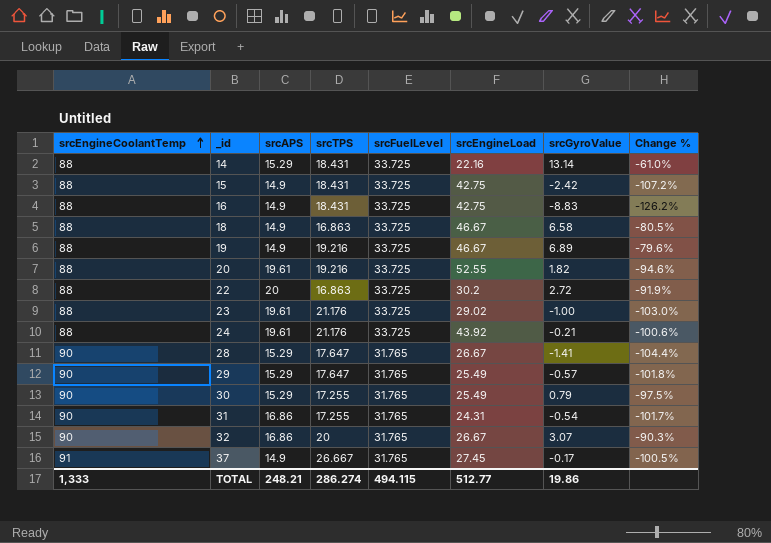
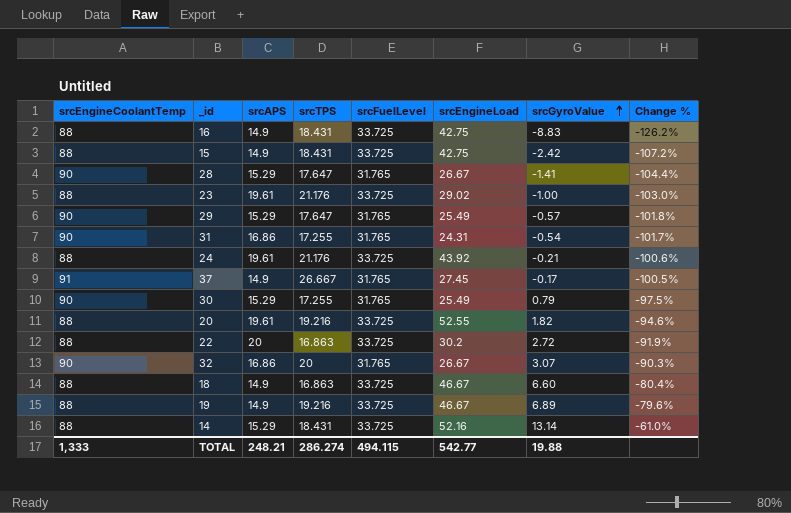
row order: srcEngineCoolantTemp ascending -> srcGyroValue ascending
18 | srcGyroValue: 6.58 -> 6.60
18 | Change %: -80.5% -> -80.4%
14 | srcEngineLoad: 22.16 -> 52.16
TOTAL | srcEngineLoad: 512.77 -> 542.77
TOTAL | srcGyroValue: 19.86 -> 19.88

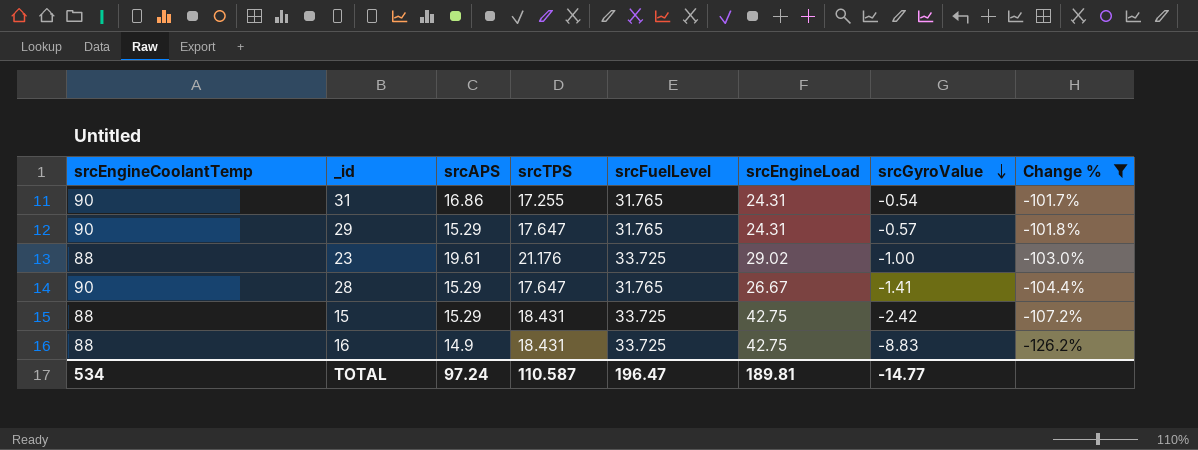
filter: none -> Change % <= -101.7%
row order: srcGyroValue ascending -> srcGyroValue descending
29 | srcEngineLoad: 25.49 -> 24.31
15 | srcAPS: 14.9 -> 15.29
TOTAL | srcEngineCoolantTemp: 1,333 -> 534
TOTAL | srcAPS: 248.21 -> 97.24
TOTAL | srcTPS: 286.274 -> 110.587
TOTAL | srcFuelLevel: 494.115 -> 196.47
TOTAL | srcEngineLoad: 542.77 -> 189.81
TOTAL | srcGyroValue: 19.88 -> -14.77

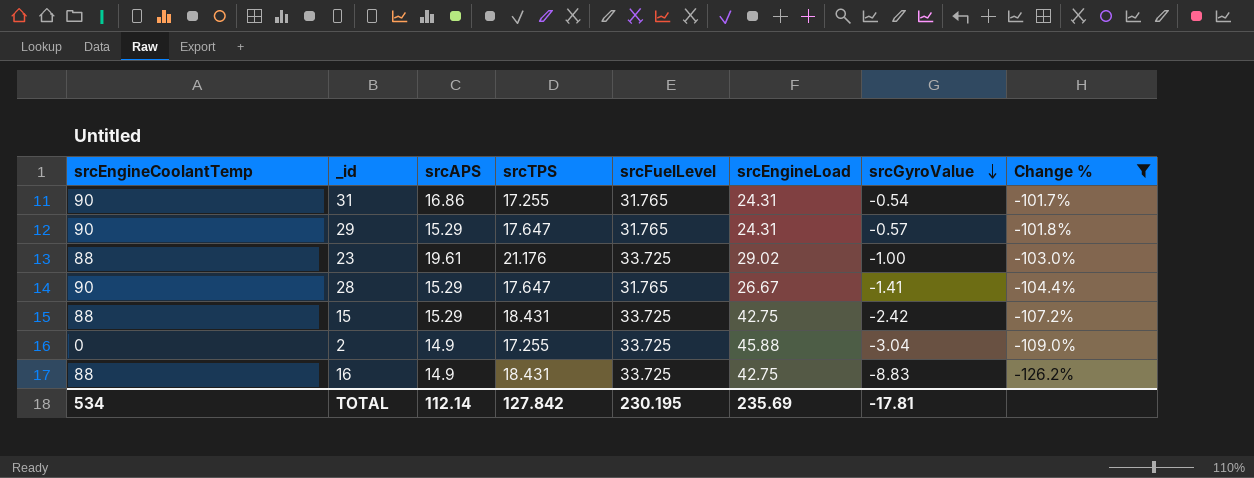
row 2: none -> 0 | 14.9 | 17.255 | 33.725 | 45.88 | -3.04 | -109.0%
TOTAL | srcAPS: 97.24 -> 112.14
TOTAL | srcTPS: 110.587 -> 127.842
TOTAL | srcFuelLevel: 196.47 -> 230.195
TOTAL | srcEngineLoad: 189.81 -> 235.69
TOTAL | srcGyroValue: -14.77 -> -17.81

